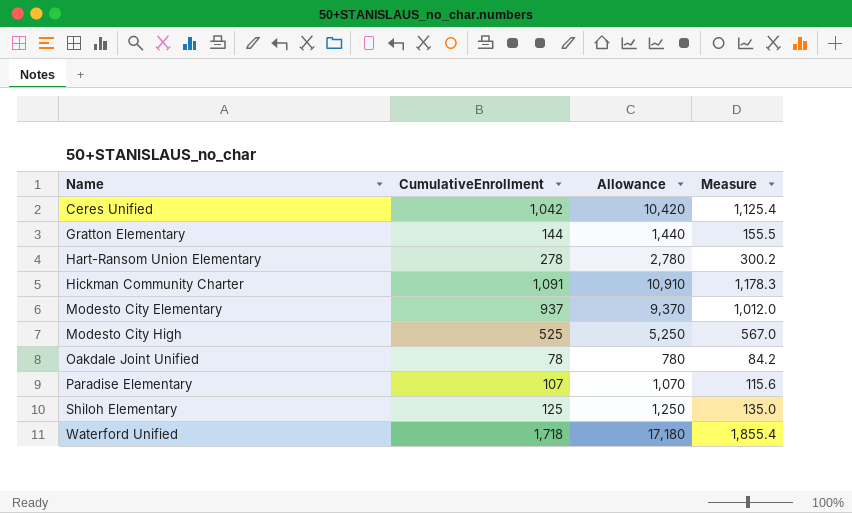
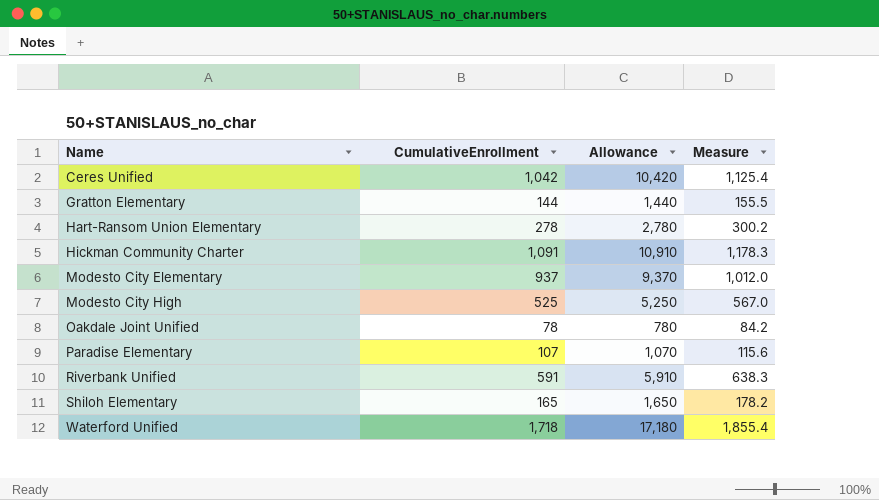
row Riverbank Unified: none -> 591 | 5,910 | 638.3
Shiloh Elementary | CumulativeEnrollment: 125 -> 165
Shiloh Elementary | Allowance: 1,250 -> 1,650
Shiloh Elementary | Measure: 135.0 -> 178.2

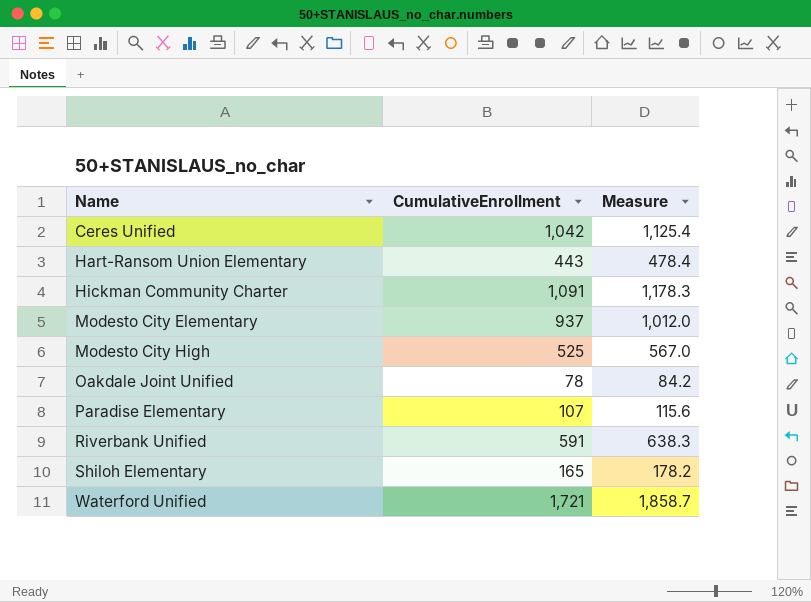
column Allowance | formula: [CumulativeEnrollment] * 10 -> none
row Gratton Elementary: 144 | 1,440 | 155.5 -> none
Hart-Ransom Union Elementary | CumulativeEnrollment: 278 -> 443
Hart-Ransom Union Elementary | Measure: 300.2 -> 478.4
Waterford Unified | CumulativeEnrollment: 1,718 -> 1,721
Waterford Unified | Measure: 1,855.4 -> 1,858.7

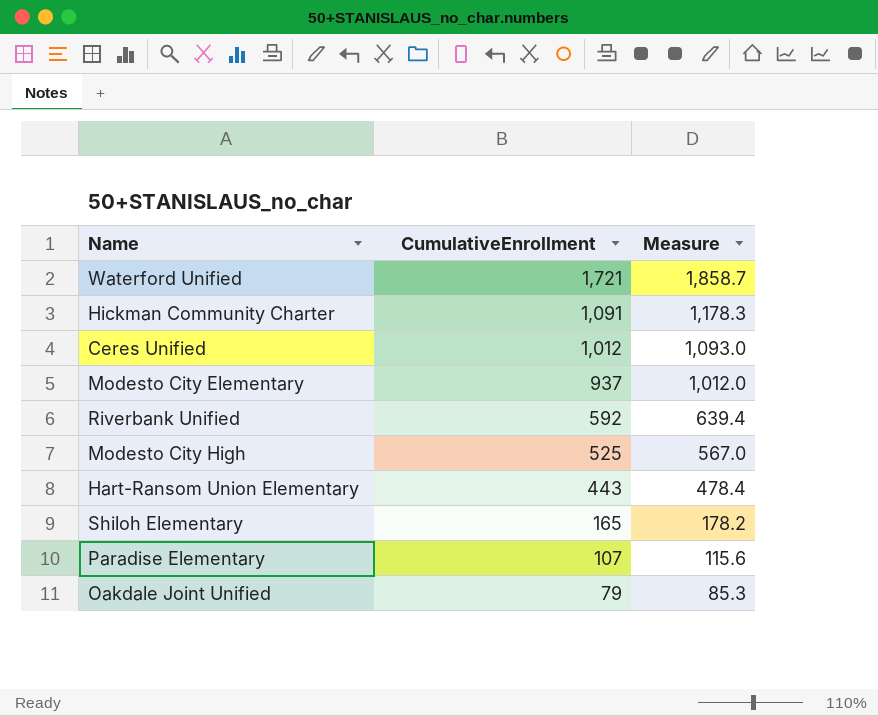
row order: Name ascending -> CumulativeEnrollment descending
Ceres Unified | CumulativeEnrollment: 1,042 -> 1,012
Ceres Unified | Measure: 1,125.4 -> 1,093.0
Riverbank Unified | CumulativeEnrollment: 591 -> 592
Riverbank Unified | Measure: 638.3 -> 639.4
Oakdale Joint Unified | CumulativeEnrollment: 78 -> 79
Oakdale Joint Unified | Measure: 84.2 -> 85.3

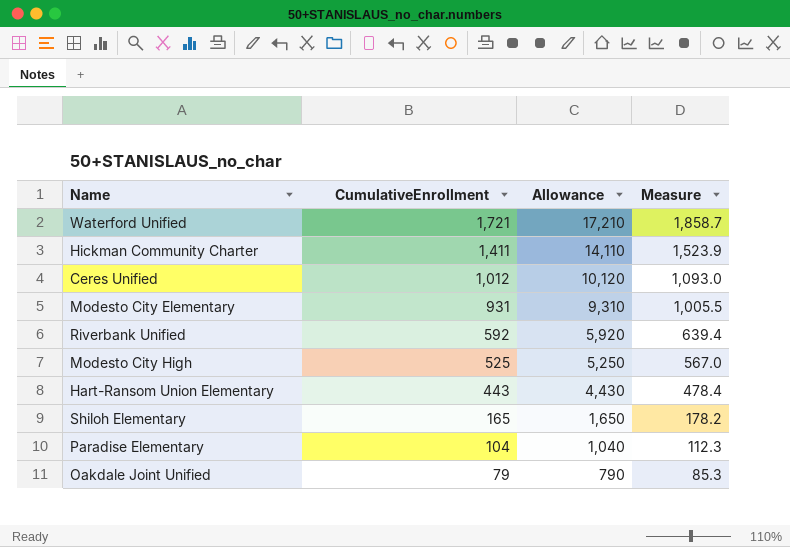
column Allowance | formula: none -> [CumulativeEnrollment] * 10
Hickman Community Charter | CumulativeEnrollment: 1,091 -> 1,411
Hickman Community Charter | Measure: 1,178.3 -> 1,523.9
Modesto City Elementary | CumulativeEnrollment: 937 -> 931
Modesto City Elementary | Measure: 1,012.0 -> 1,005.5
Paradise Elementary | CumulativeEnrollment: 107 -> 104
Paradise Elementary | Measure: 115.6 -> 112.3

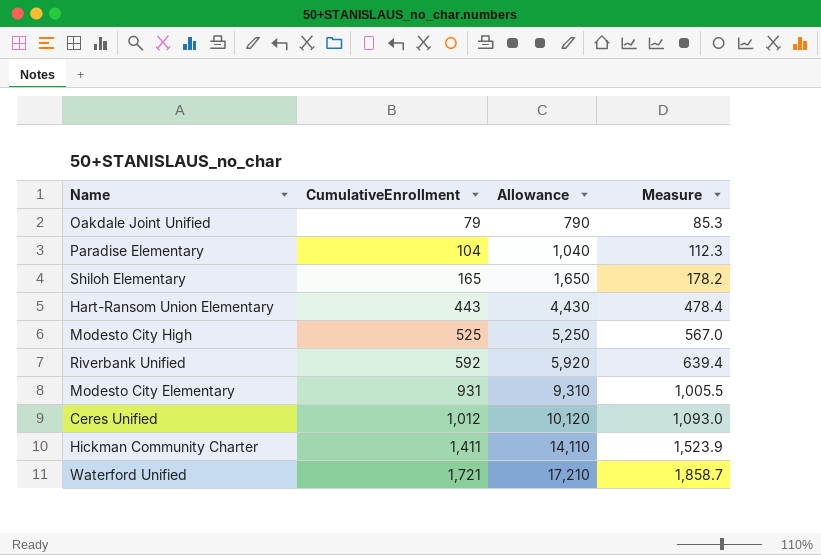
row order: CumulativeEnrollment descending -> CumulativeEnrollment ascending

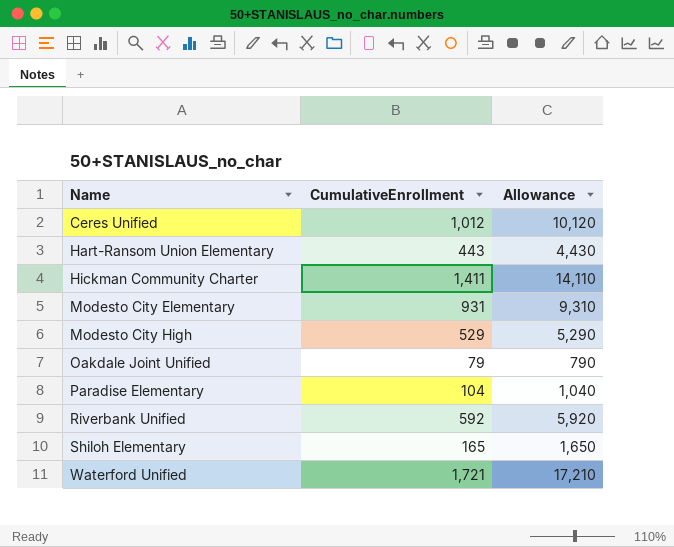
row order: CumulativeEnrollment ascending -> Name ascending
column Measure | formula: [CumulativeEnrollment] * 1.08 -> none
Modesto City High | CumulativeEnrollment: 525 -> 529
Modesto City High | Allowance: 5,250 -> 5,290

